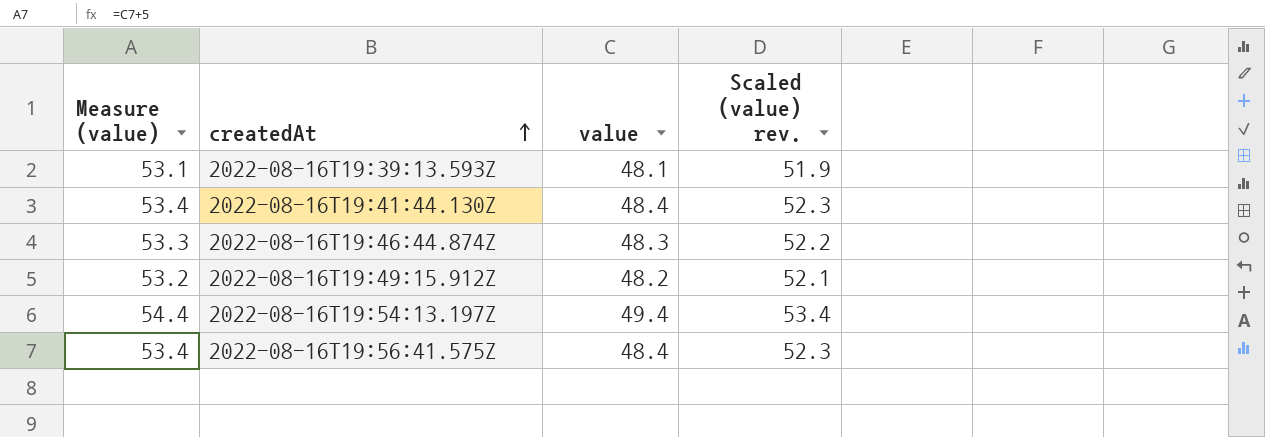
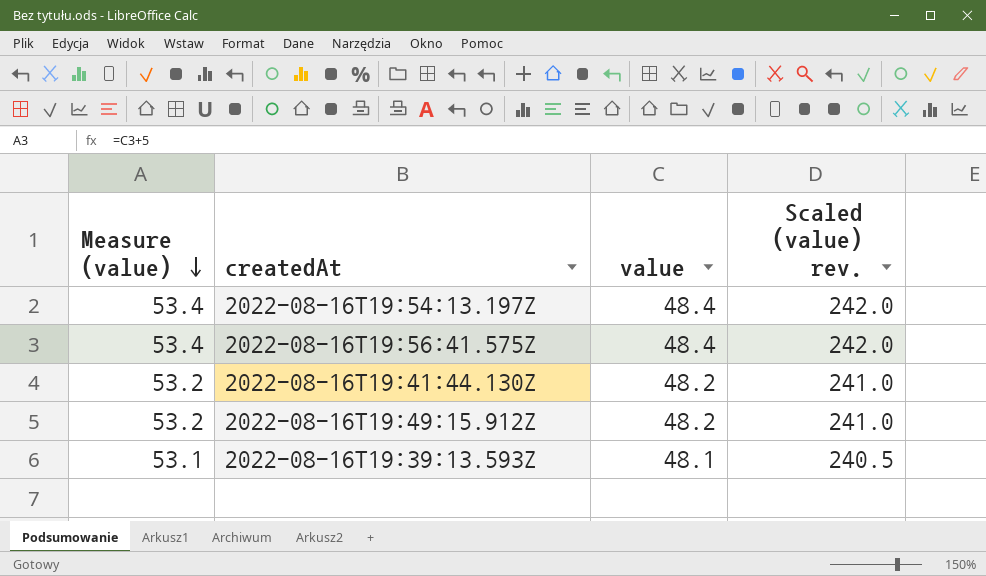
row order: createdAt ascending -> Measure (value) descending
column Scaled (value) rev. | formula: [value] * 1.08 -> [value] * 5
row 2022-08-16T19:46:44.874Z: 53.3 | 48.3 | 52.2 -> none
2022-08-16T19:54:13.197Z | Measure (value): 54.4 -> 53.4
2022-08-16T19:54:13.197Z | value: 49.4 -> 48.4
2022-08-16T19:41:44.130Z | Measure (value): 53.4 -> 53.2
2022-08-16T19:41:44.130Z | value: 48.4 -> 48.2

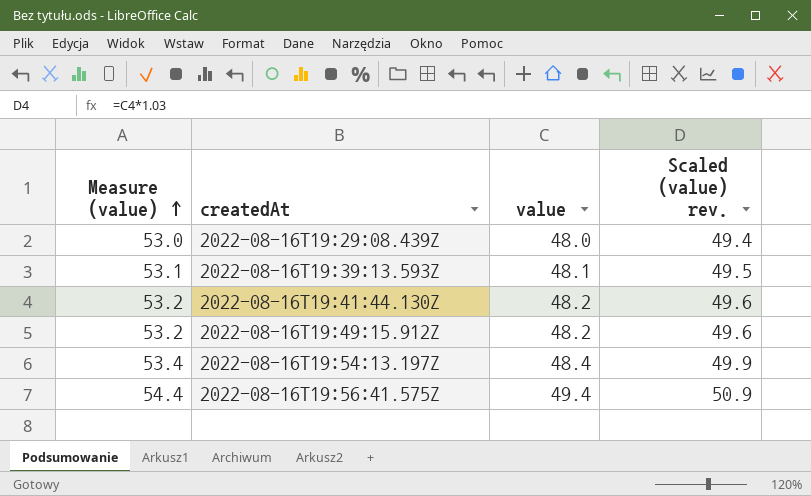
row order: Measure (value) descending -> Measure (value) ascending
column Scaled (value) rev. | formula: [value] * 5 -> [value] * 1.03
row 2022-08-16T19:29:08.439Z: none -> 53.0 | 48.0 | 49.4
2022-08-16T19:56:41.575Z | Measure (value): 53.4 -> 54.4
2022-08-16T19:56:41.575Z | value: 48.4 -> 49.4

